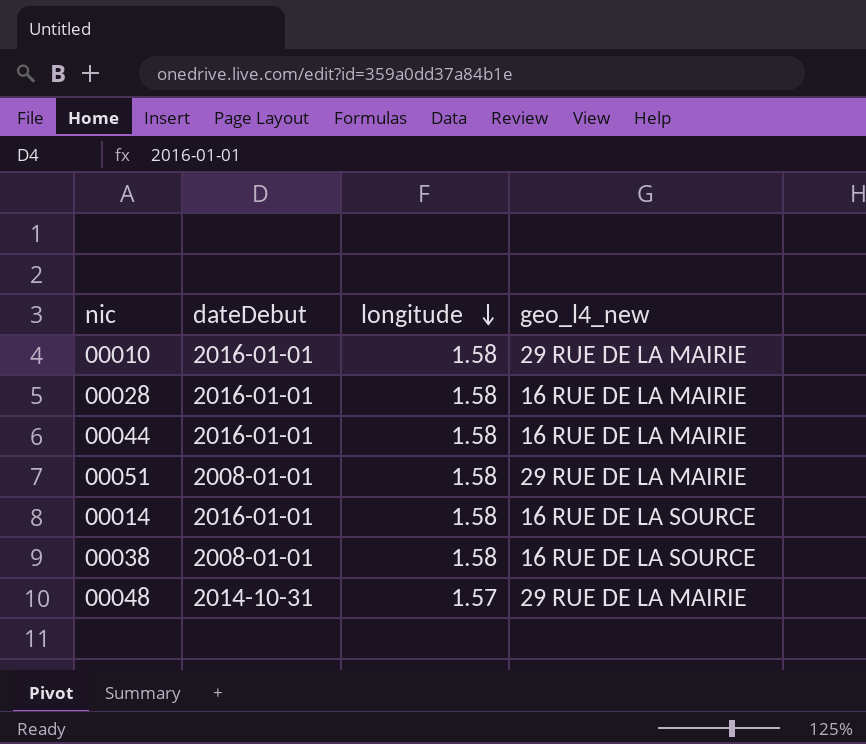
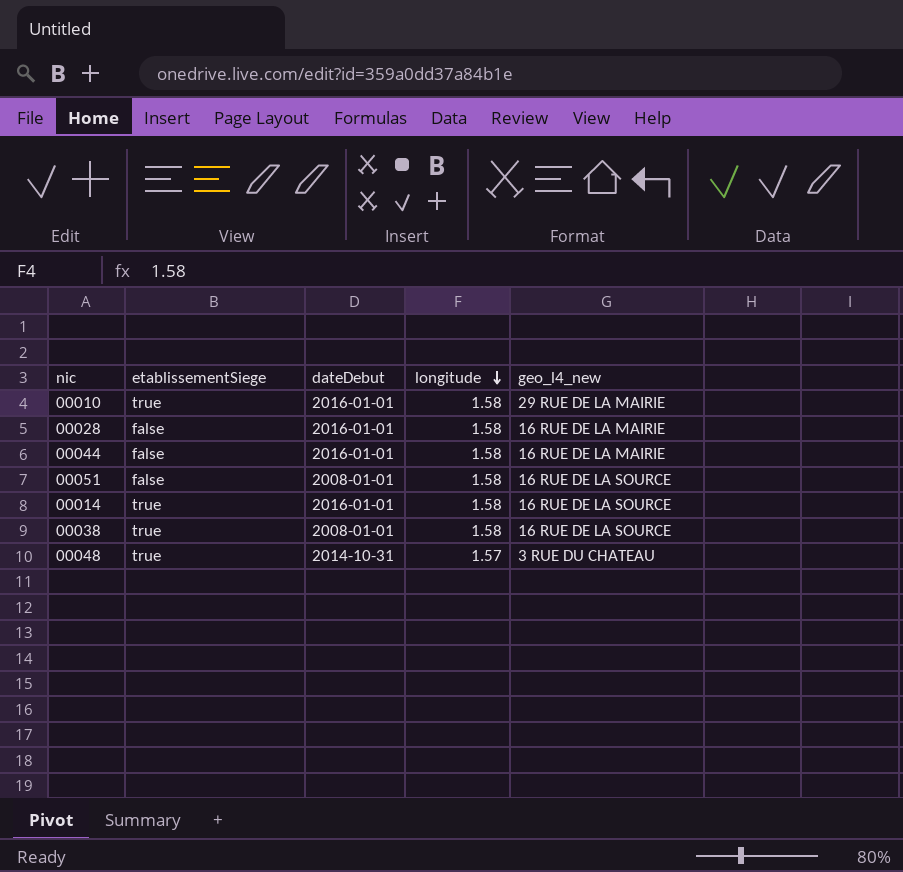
column etablissementSiege | position: none -> 2
00051 | geo_l4_new: 29 RUE DE LA MAIRIE -> 16 RUE DE LA SOURCE
00048 | geo_l4_new: 29 RUE DE LA MAIRIE -> 3 RUE DU CHATEAU

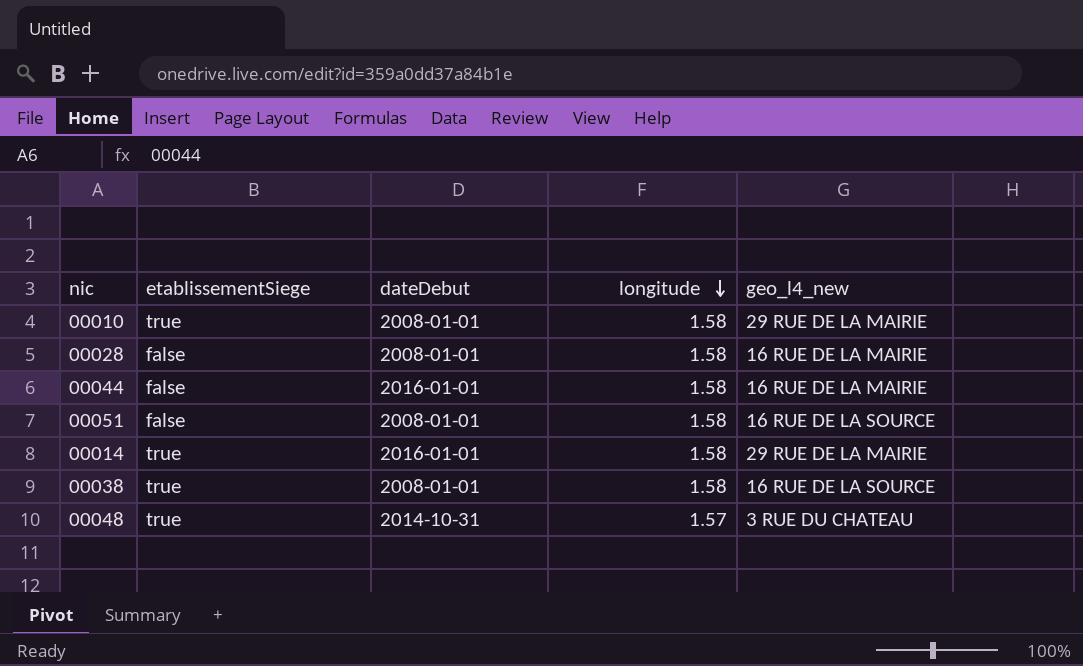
00010 | dateDebut: 2016-01-01 -> 2008-01-01
00028 | dateDebut: 2016-01-01 -> 2008-01-01
00014 | geo_l4_new: 16 RUE DE LA SOURCE -> 29 RUE DE LA MAIRIE

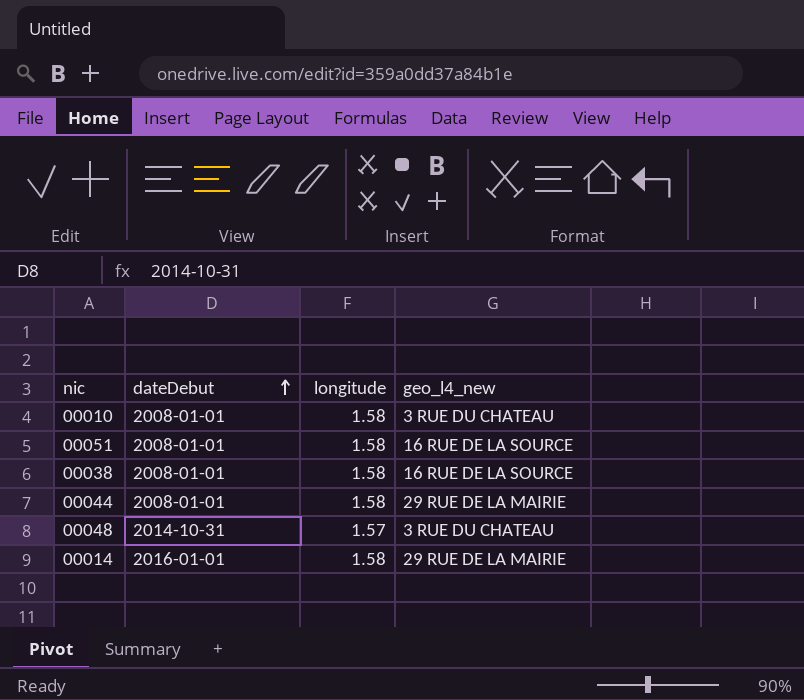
row order: longitude descending -> dateDebut ascending
column etablissementSiege | position: 2 -> none
row 00028: false | 2008-01-01 | 1.58 | 16 RUE DE LA MAIRIE -> none
00010 | geo_l4_new: 29 RUE DE LA MAIRIE -> 3 RUE DU CHATEAU
00044 | dateDebut: 2016-01-01 -> 2008-01-01
00044 | geo_l4_new: 16 RUE DE LA MAIRIE -> 29 RUE DE LA MAIRIE

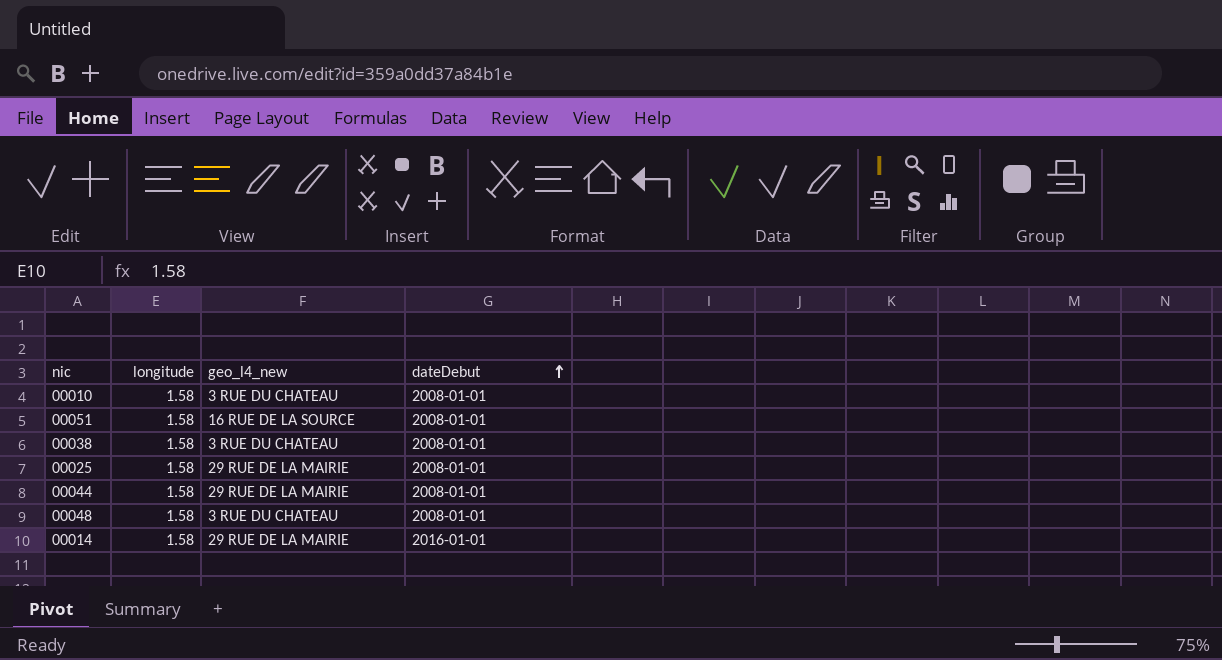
column dateDebut | position: 2 -> 4
00038 | geo_l4_new: 16 RUE DE LA SOURCE -> 3 RUE DU CHATEAU
row 00025: none -> 1.58 | 29 RUE DE LA MAIRIE | 2008-01-01
00048 | longitude: 1.57 -> 1.58
00048 | dateDebut: 2014-10-31 -> 2008-01-01

